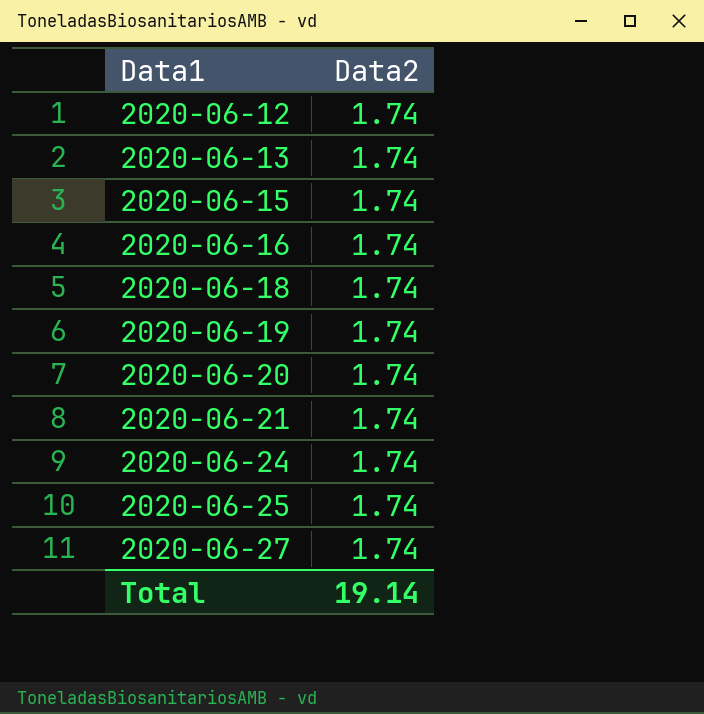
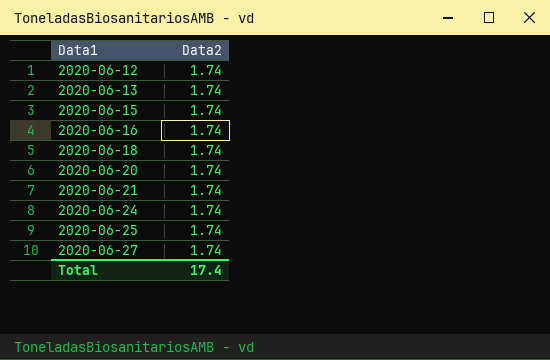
row 2020-06-19: 1.74 -> none
Total | Data2: 19.14 -> 17.4

